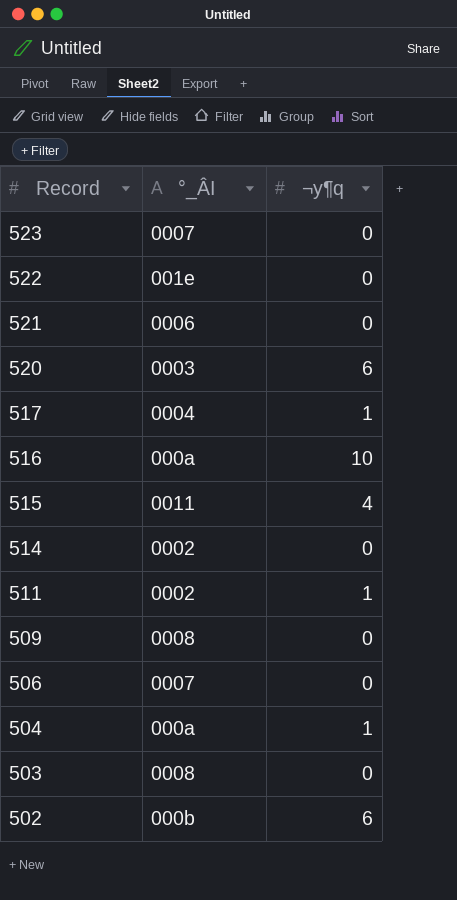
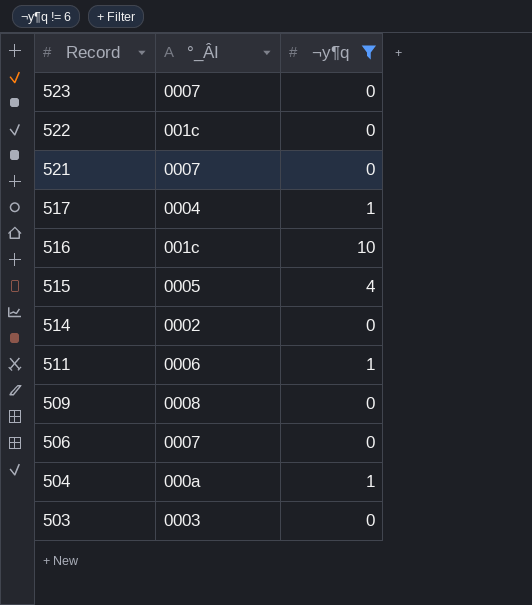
filter: none -> ¬y¶q != 6
522 | °_ÂI: 001e -> 001c
521 | °_ÂI: 0006 -> 0007
516 | °_ÂI: 000a -> 001c
515 | °_ÂI: 0011 -> 0005
511 | °_ÂI: 0002 -> 0006
503 | °_ÂI: 0008 -> 0003

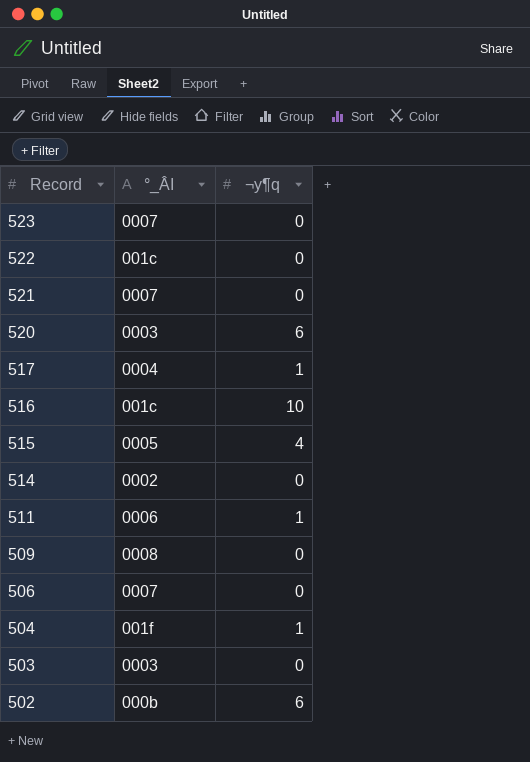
filter: ¬y¶q != 6 -> none
504 | °_ÂI: 000a -> 001f

